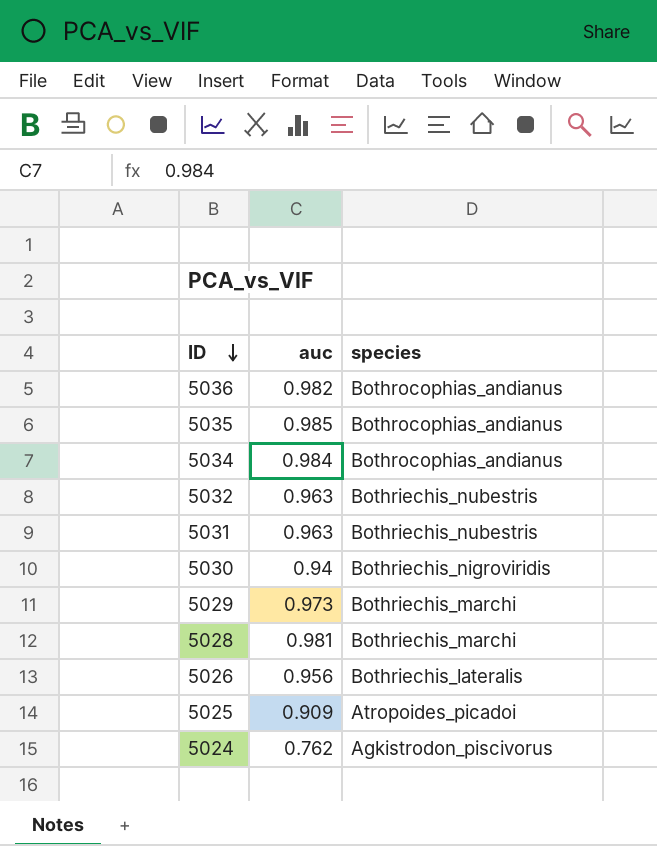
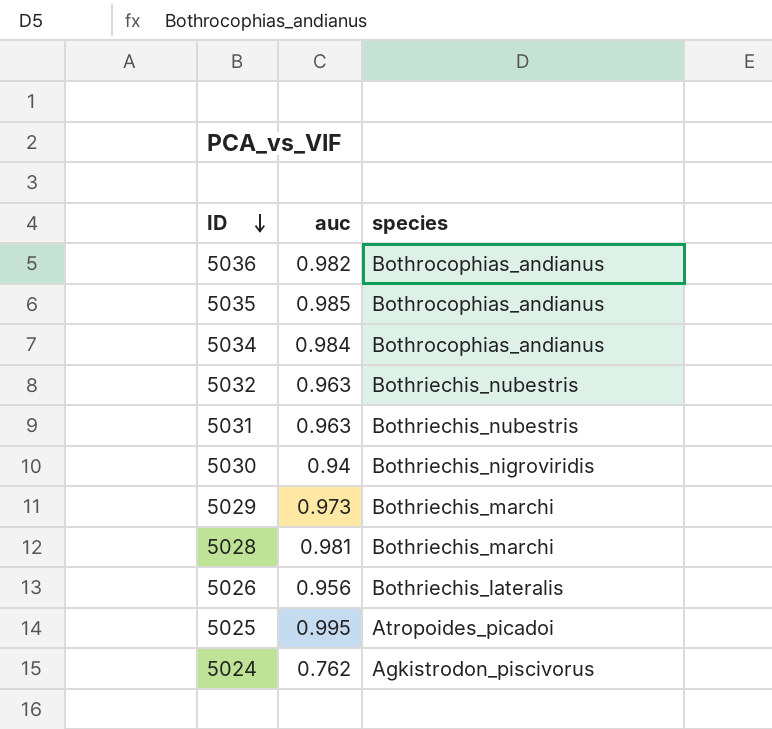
5025 | auc: 0.909 -> 0.995

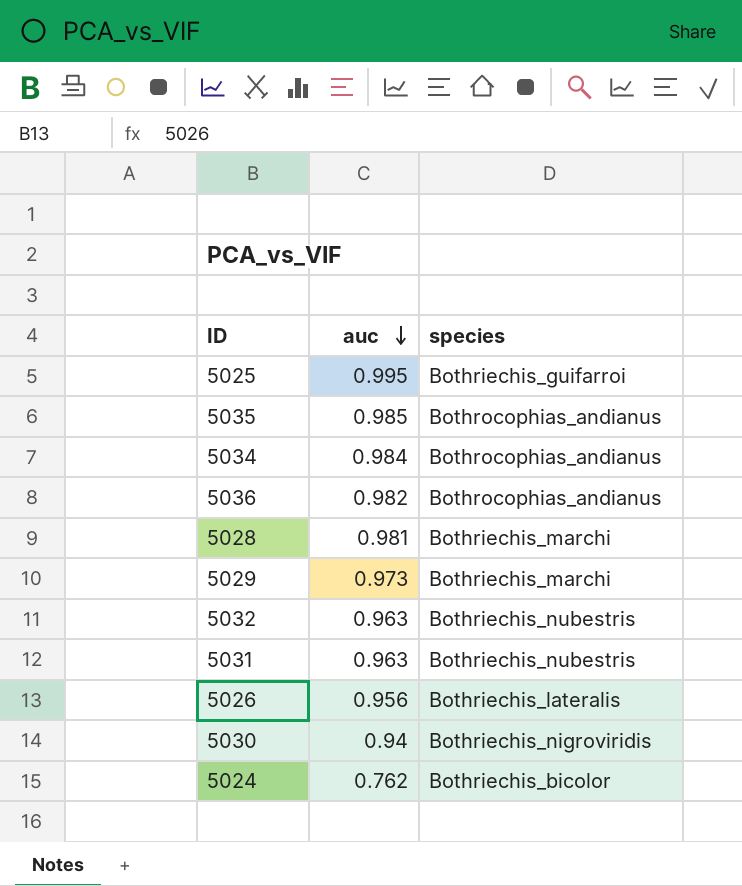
row order: ID descending -> auc descending
5025 | species: Atropoides_picadoi -> Bothriechis_guifarroi
5024 | species: Agkistrodon_piscivorus -> Bothriechis_bicolor

